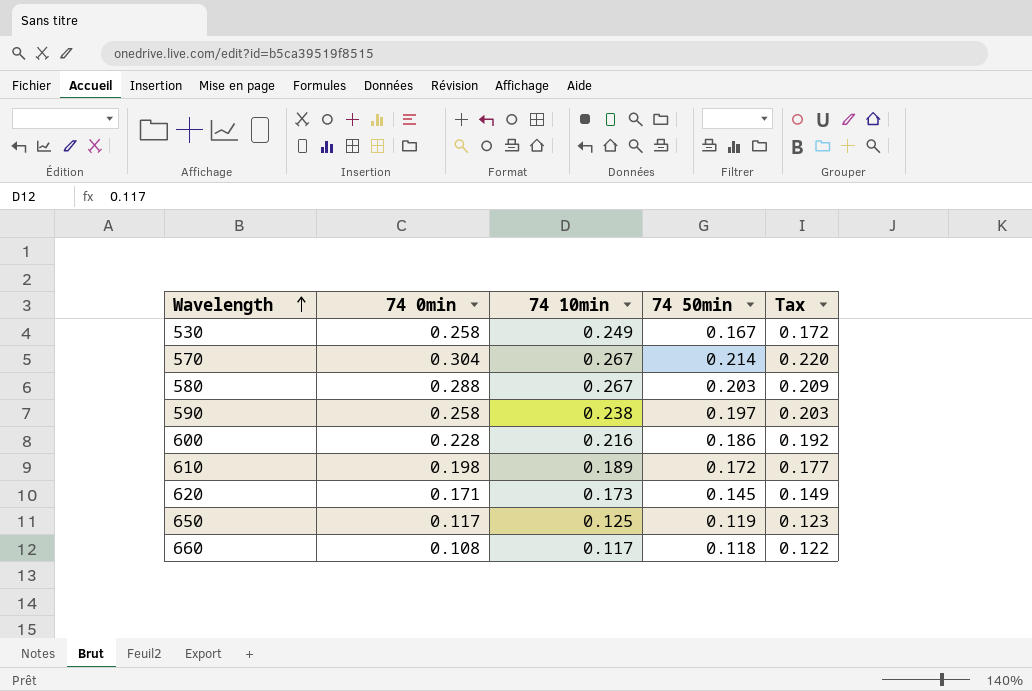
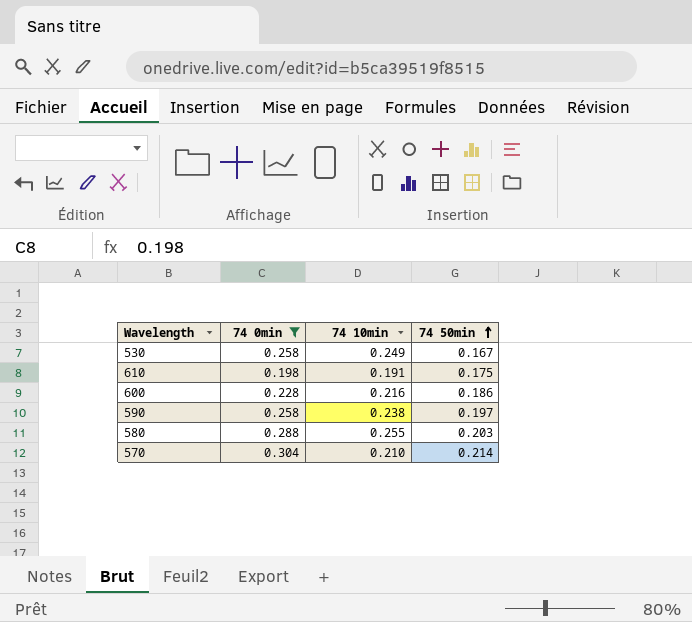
filter: none -> 74 0min >= 0.198
row order: Wavelength ascending -> 74 50min ascending
column Tax | formula: [74 50min] * 1.03 -> none
610 | 74 10min: 0.189 -> 0.191
610 | 74 50min: 0.172 -> 0.175
580 | 74 10min: 0.267 -> 0.255
570 | 74 10min: 0.267 -> 0.210

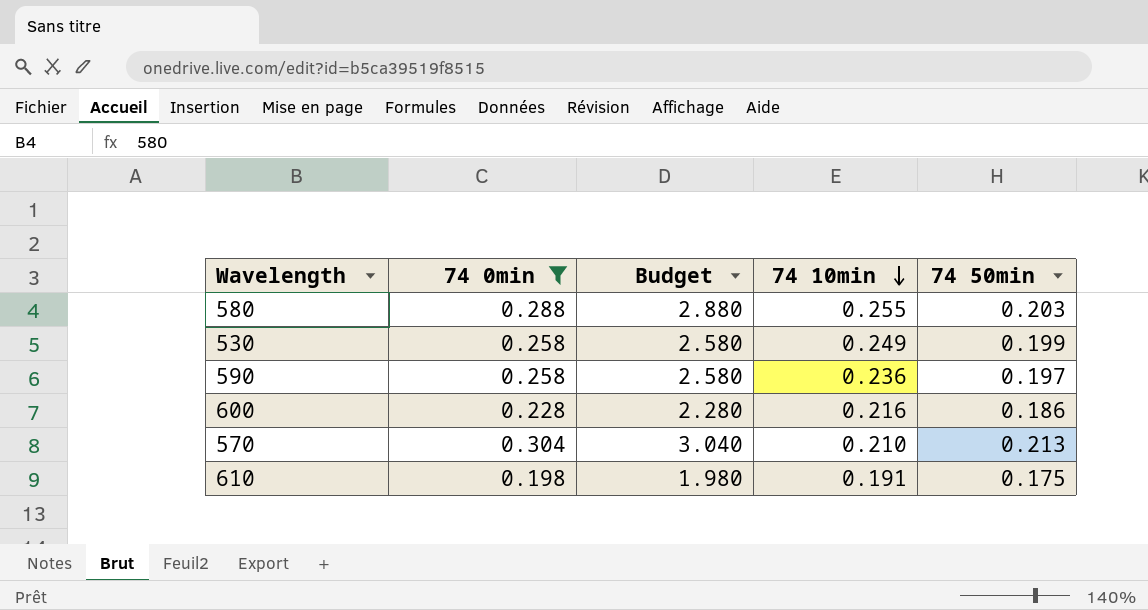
row order: 74 50min ascending -> 74 10min descending
column Budget | formula: none -> [74 0min] * 10
530 | 74 50min: 0.167 -> 0.199
590 | 74 10min: 0.238 -> 0.236
570 | 74 50min: 0.214 -> 0.213

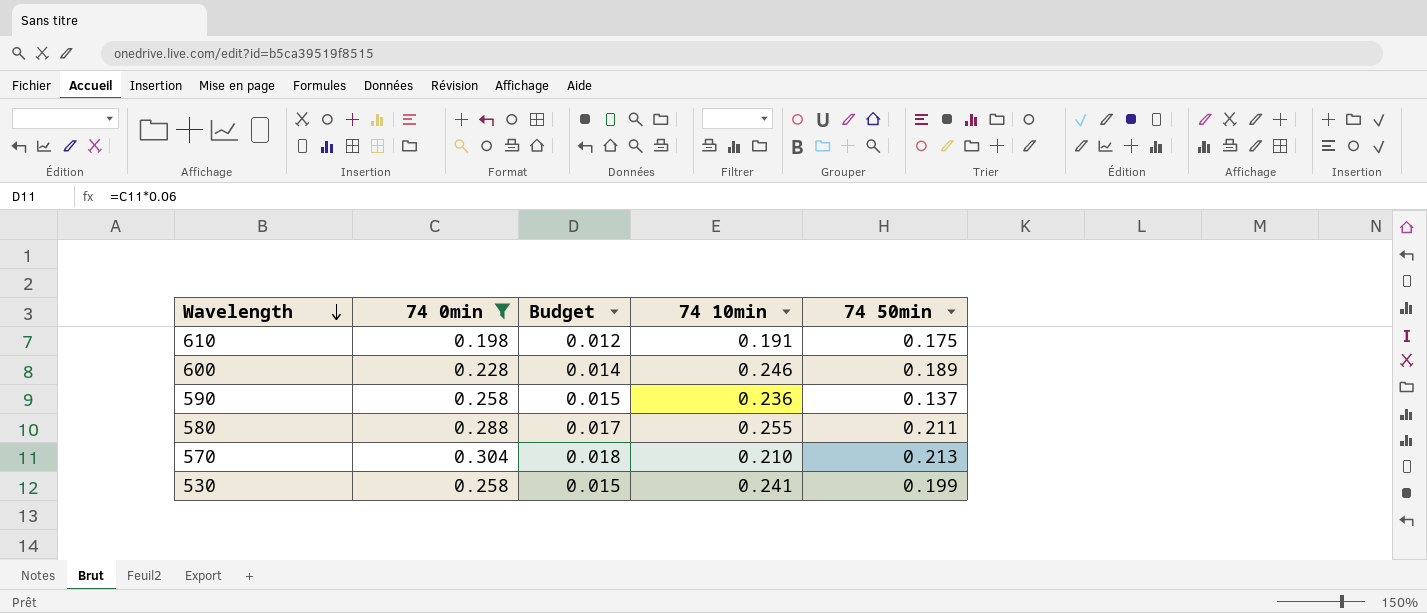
row order: 74 10min descending -> Wavelength descending
column Budget | formula: [74 0min] * 10 -> [74 0min] * 0.06
600 | 74 10min: 0.216 -> 0.246
600 | 74 50min: 0.186 -> 0.189
590 | 74 50min: 0.197 -> 0.137
580 | 74 50min: 0.203 -> 0.211
530 | 74 10min: 0.249 -> 0.241

